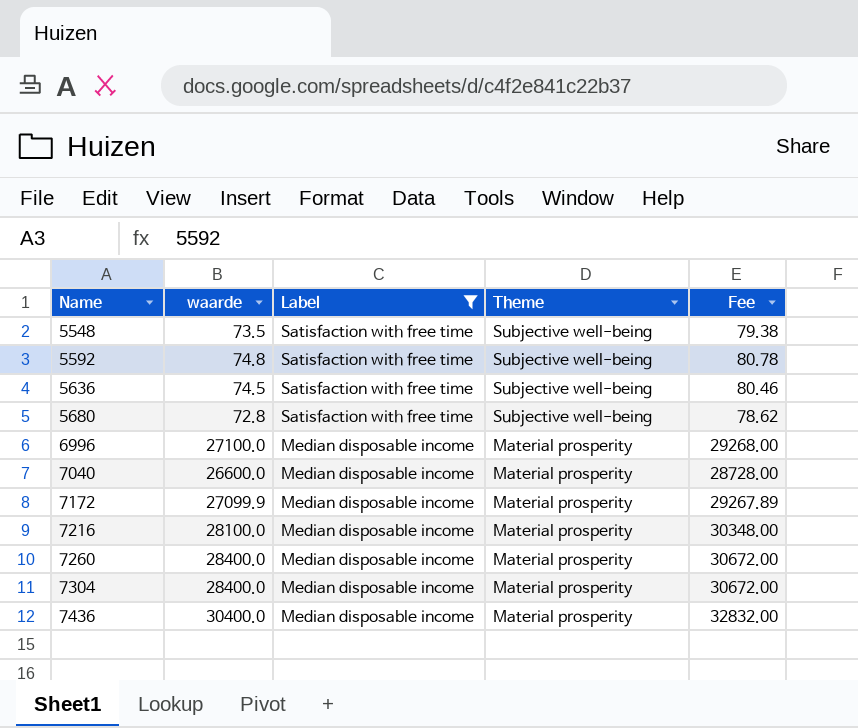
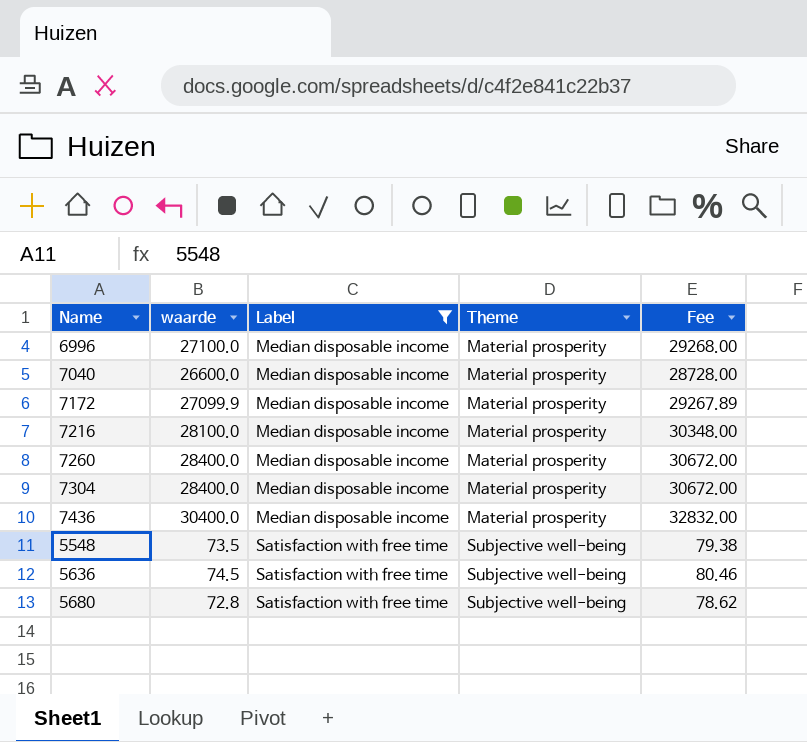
row order: Name ascending -> Label ascending
row 5592: 74.8 | Satisfaction with free time | Subjective well-being | 80.78 -> none

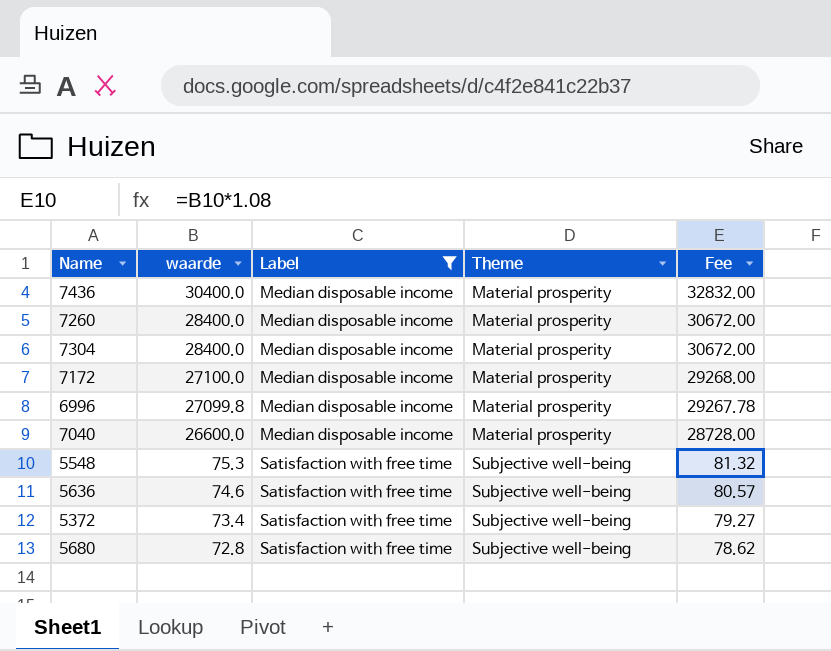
row order: Label ascending -> waarde descending
row 7216: 28100.0 | Median disposable income | Material prosperity | 30348.00 -> none
7172 | waarde: 27099.9 -> 27100.0
7172 | Fee: 29267.89 -> 29268.00
6996 | waarde: 27100.0 -> 27099.8
6996 | Fee: 29268.00 -> 29267.78
5548 | waarde: 73.5 -> 75.3
5548 | Fee: 79.38 -> 81.32
5636 | waarde: 74.5 -> 74.6
5636 | Fee: 80.46 -> 80.57
row 5372: none -> 73.4 | Satisfaction with free time | Subjective well-being | 79.27

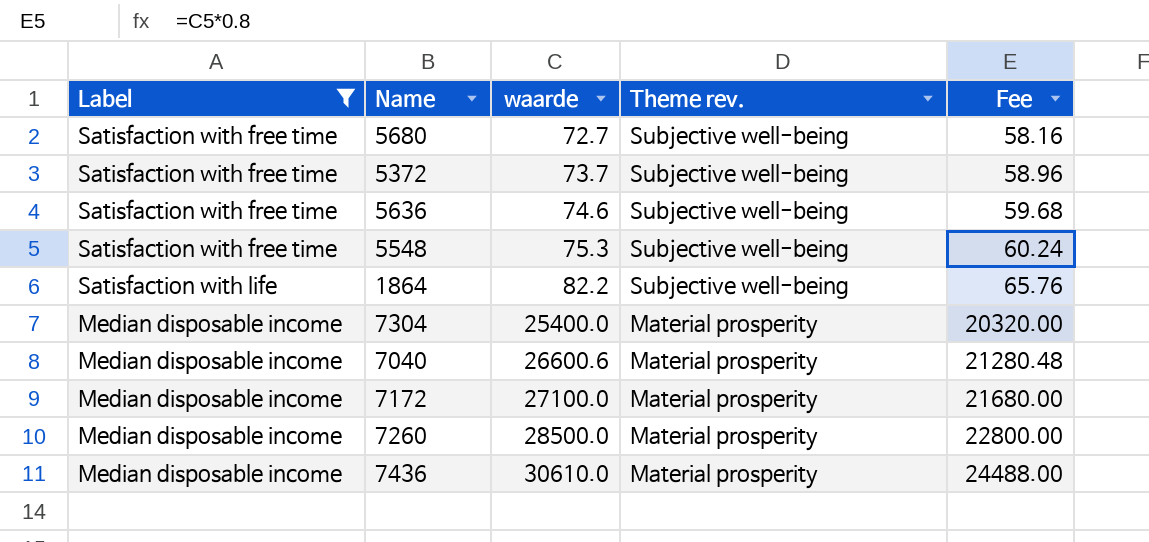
row order: waarde descending -> waarde ascending
column Label | position: 3 -> 1
column name: Theme -> Theme rev.
column Fee | formula: [waarde] * 1.08 -> [waarde] * 0.8
row 6996: 27099.8 | Median disposable income | Material prosperity | 29267.78 -> none
5680 | waarde: 72.8 -> 72.7
5372 | waarde: 73.4 -> 73.7
row 1864: none -> Satisfaction with life | 82.2 | Subjective well-being | 65.76
7304 | waarde: 28400.0 -> 25400.0
7040 | waarde: 26600.0 -> 26600.6
7260 | waarde: 28400.0 -> 28500.0
7436 | waarde: 30400.0 -> 30610.0

